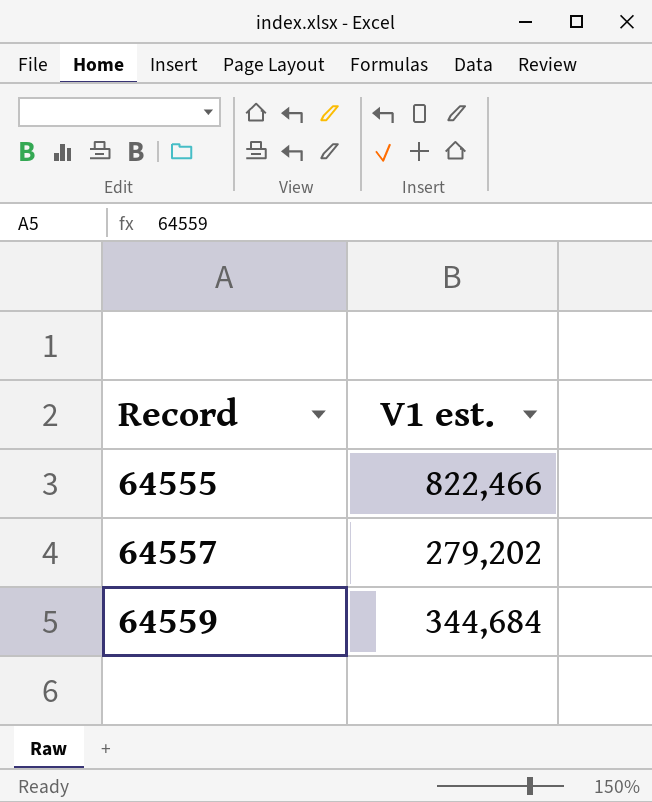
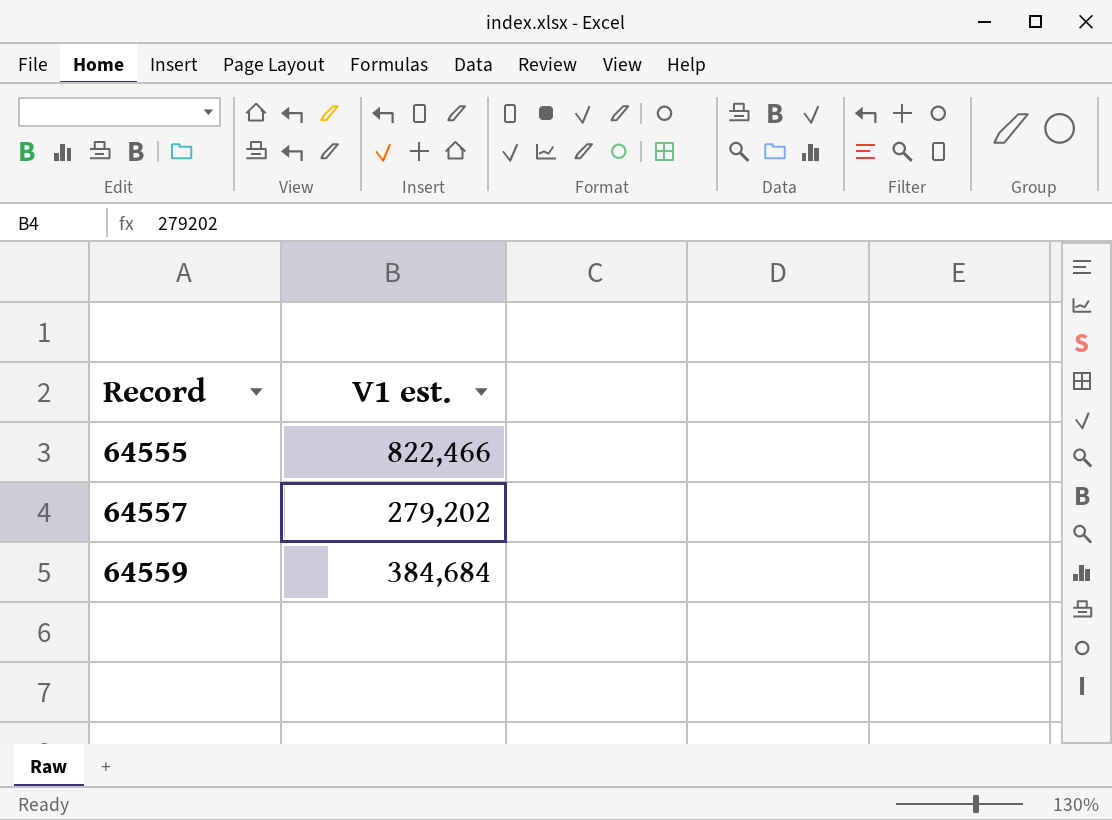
64559 | V1 est.: 344,684 -> 384,684

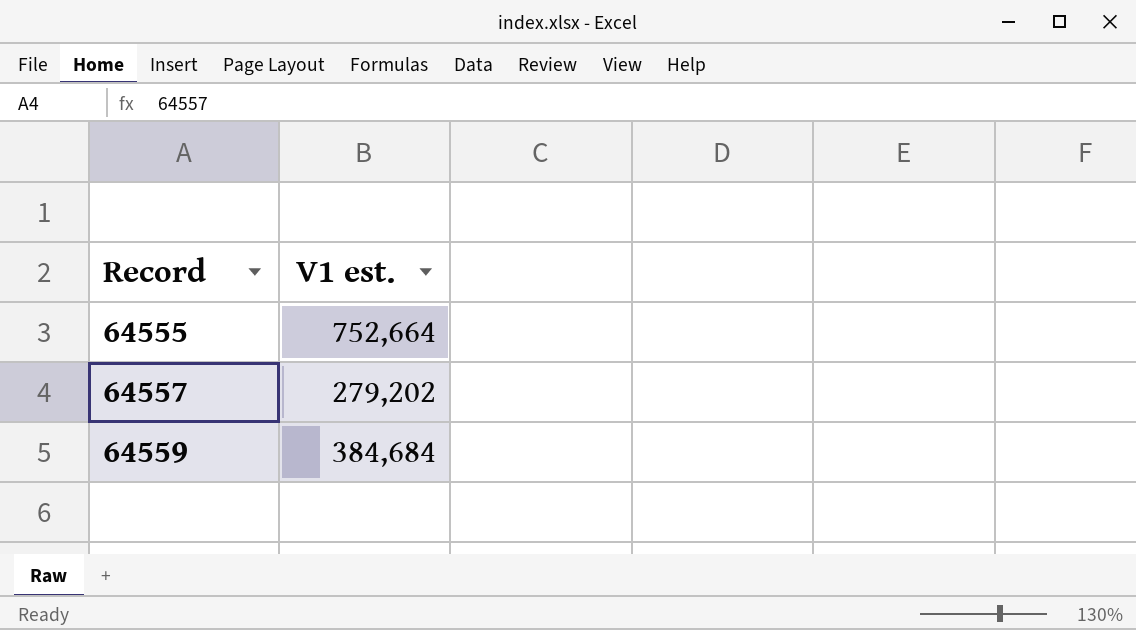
64555 | V1 est.: 822,466 -> 752,664

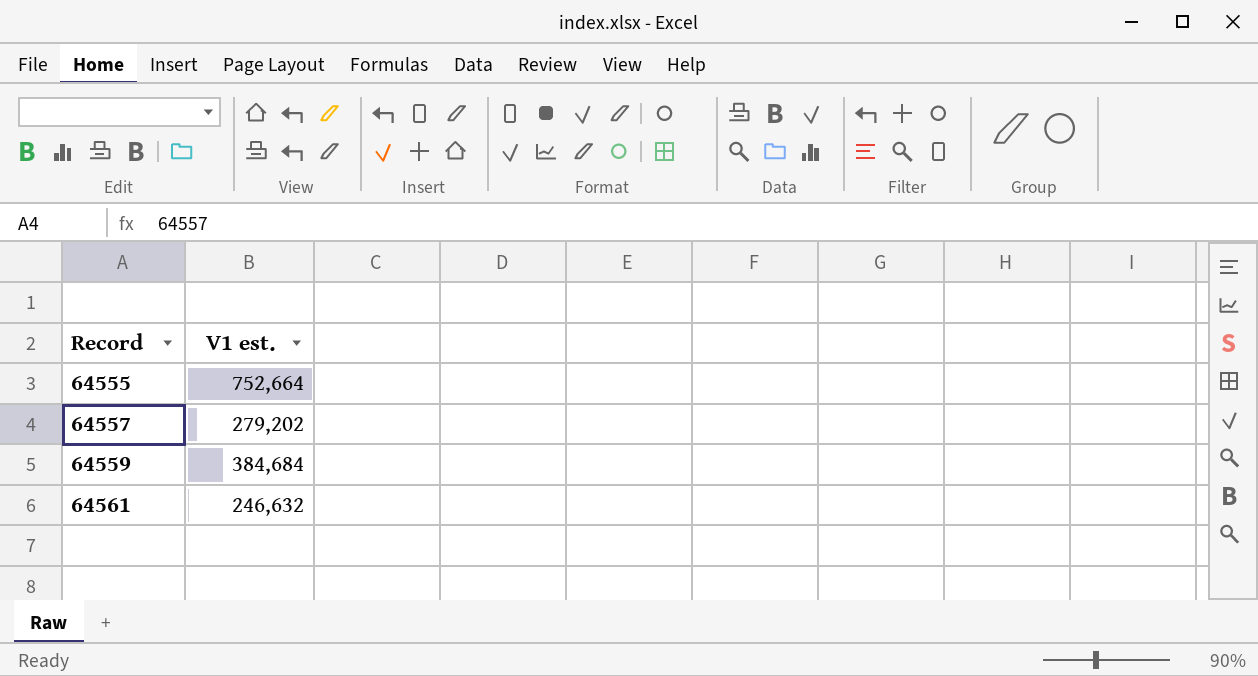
row 64561: none -> 246,632

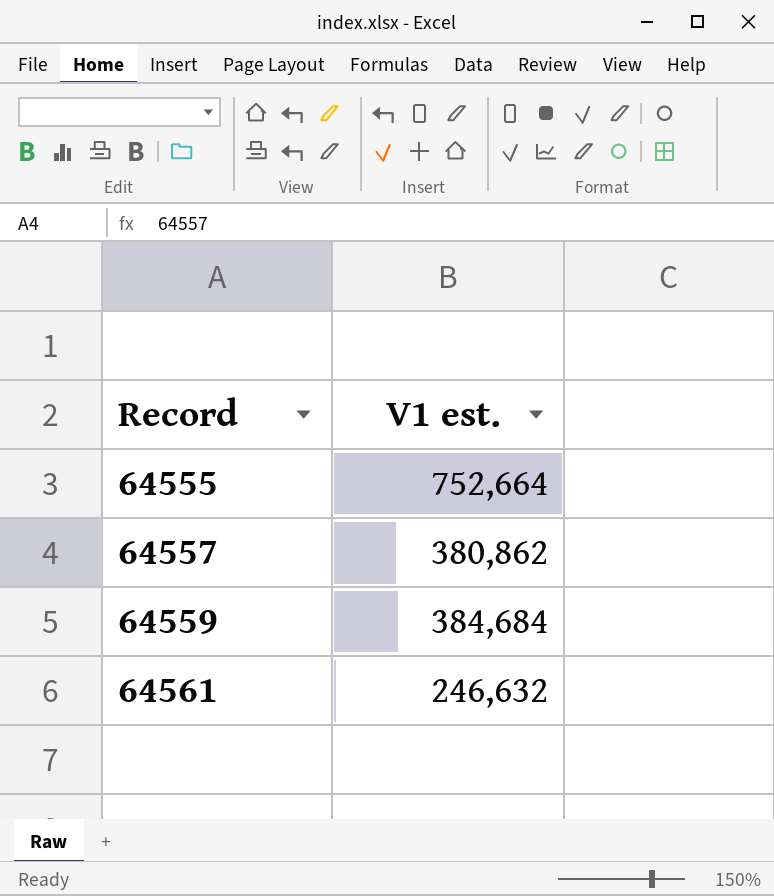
64557 | V1 est.: 279,202 -> 380,862

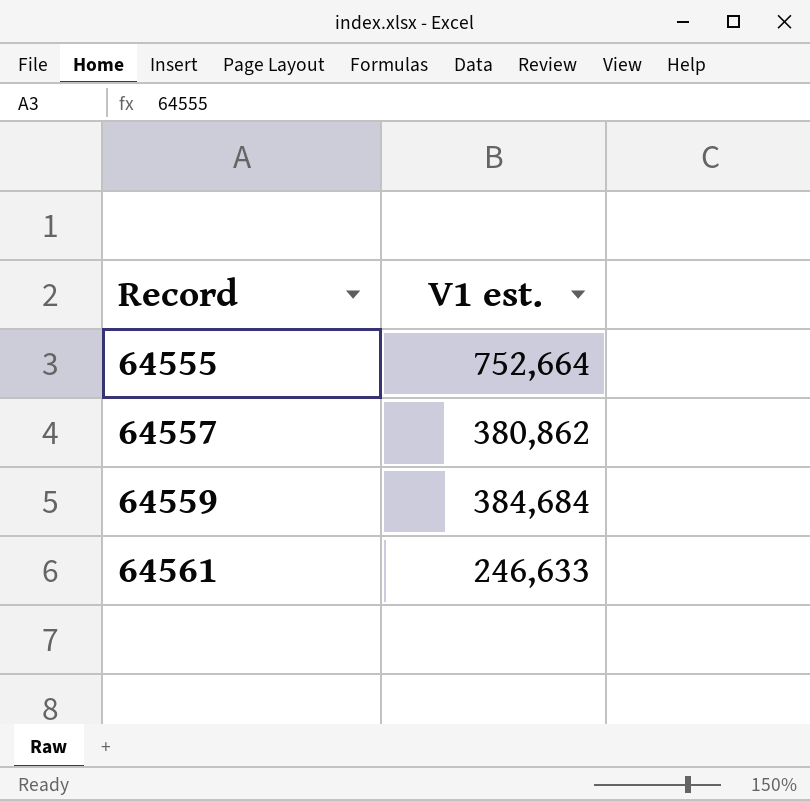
64561 | V1 est.: 246,632 -> 246,633

